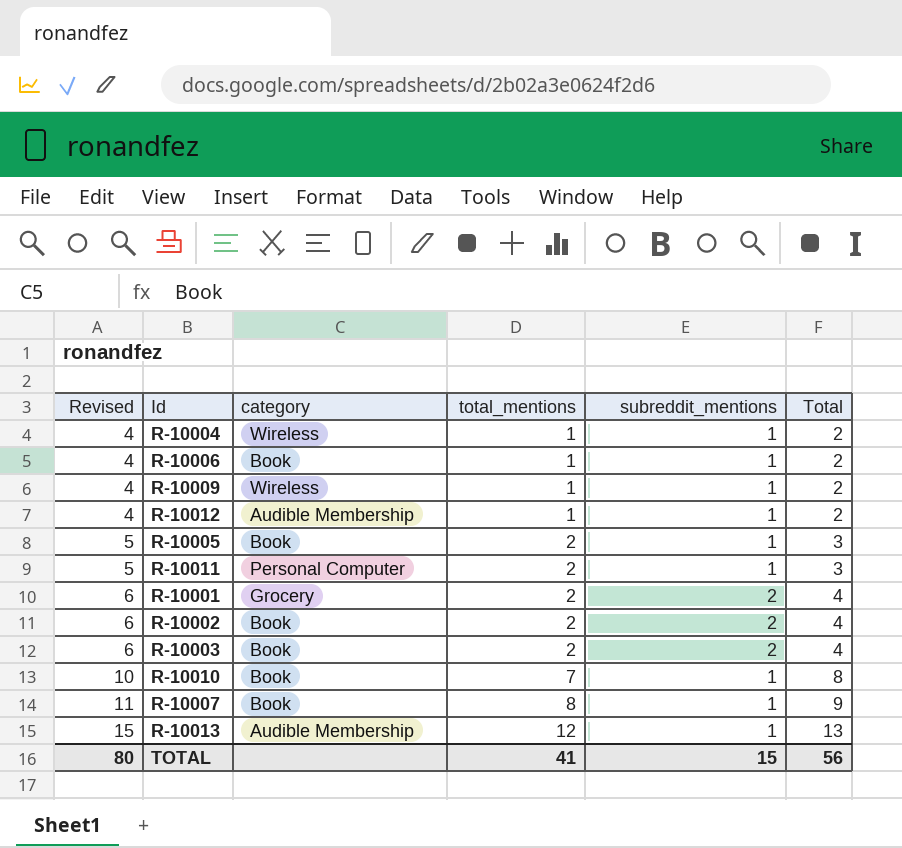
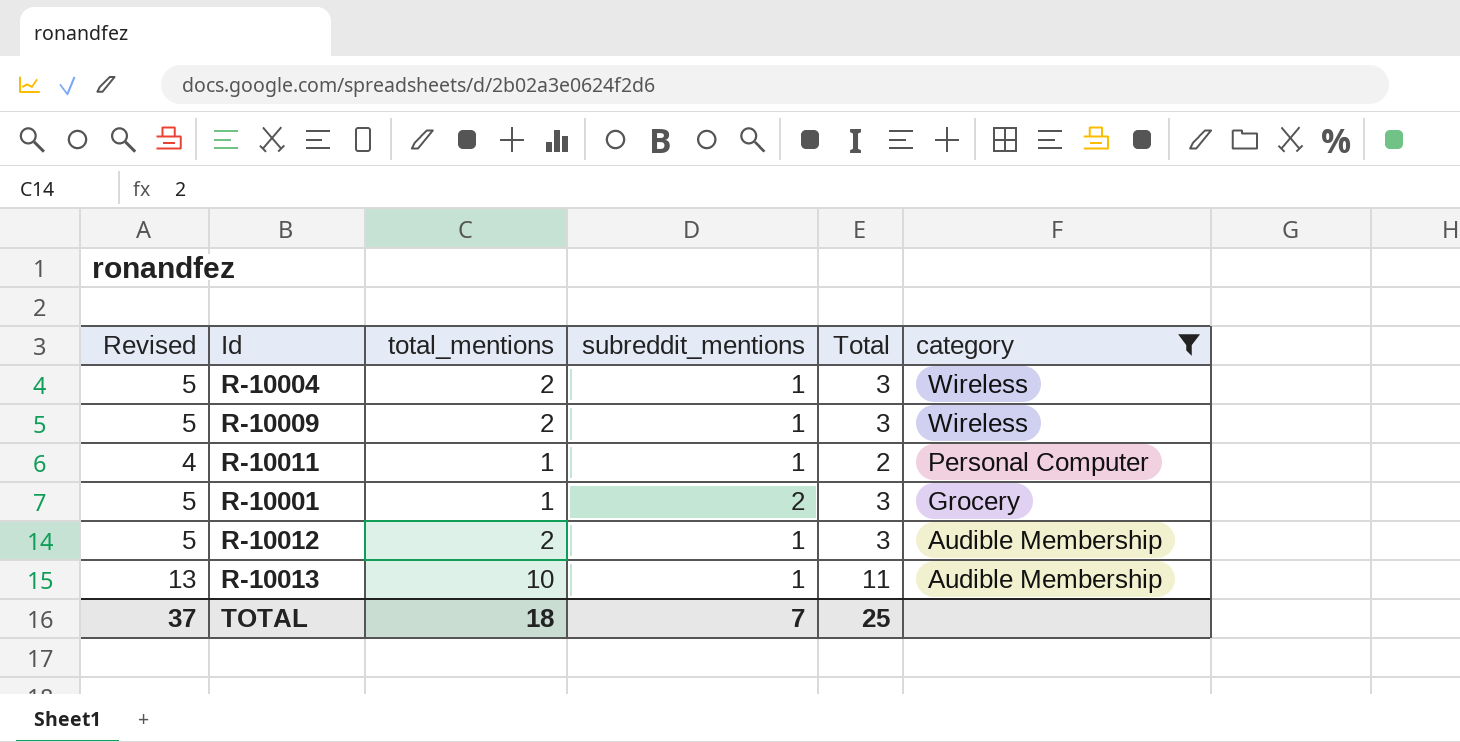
filter: none -> category != Book
row order: Revised ascending -> category descending
column category | position: 3 -> 6
R-10004 | Revised: 4 -> 5
R-10004 | total_mentions: 1 -> 2
R-10004 | Total: 2 -> 3
R-10009 | Revised: 4 -> 5
R-10009 | total_mentions: 1 -> 2
R-10009 | Total: 2 -> 3
R-10011 | Revised: 5 -> 4
R-10011 | total_mentions: 2 -> 1
R-10011 | Total: 3 -> 2
R-10001 | Revised: 6 -> 5
R-10001 | total_mentions: 2 -> 1
R-10001 | Total: 4 -> 3
R-10012 | Revised: 4 -> 5
R-10012 | total_mentions: 1 -> 2
R-10012 | Total: 2 -> 3
R-10013 | Revised: 15 -> 13
R-10013 | total_mentions: 12 -> 10
R-10013 | Total: 13 -> 11
TOTAL | Revised: 80 -> 37
TOTAL | total_mentions: 41 -> 18
TOTAL | subreddit_mentions: 15 -> 7
TOTAL | Total: 56 -> 25

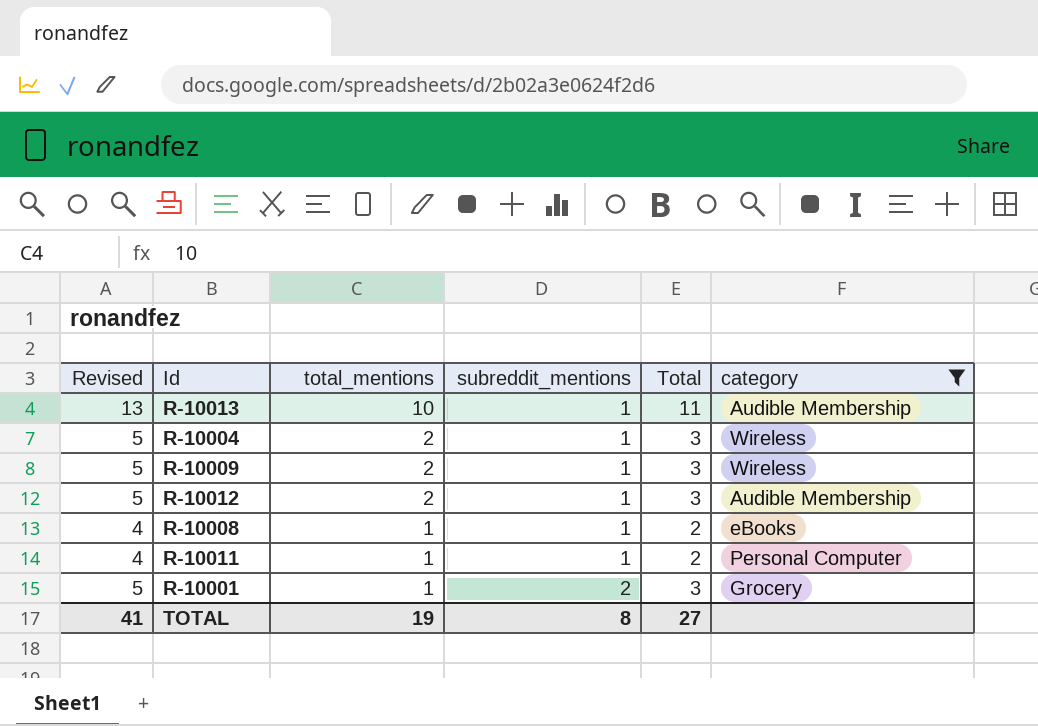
row order: category descending -> total_mentions descending
row R-10008: none -> 4 | 1 | 1 | 2 | eBooks
TOTAL | Revised: 37 -> 41
TOTAL | total_mentions: 18 -> 19
TOTAL | subreddit_mentions: 7 -> 8
TOTAL | Total: 25 -> 27

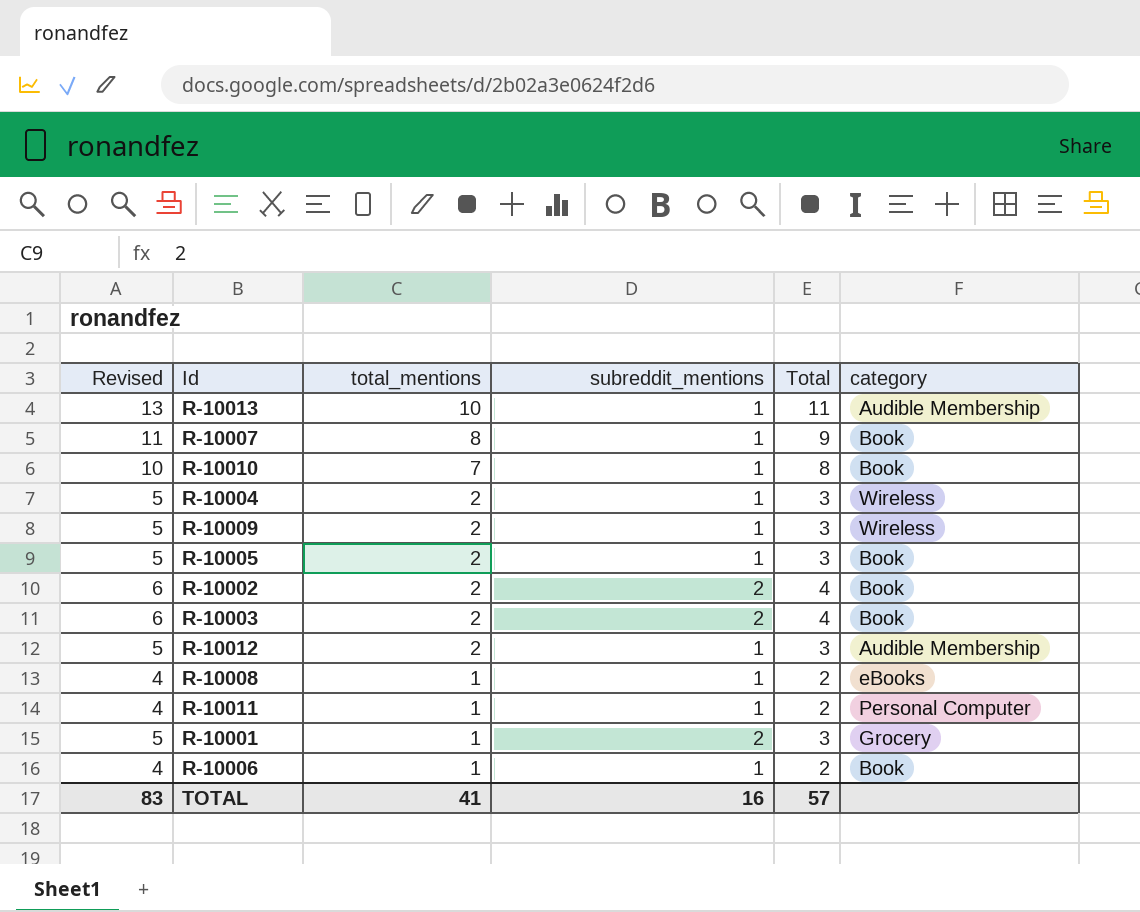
filter: category != Book -> none
TOTAL | Revised: 41 -> 83
TOTAL | total_mentions: 19 -> 41
TOTAL | subreddit_mentions: 8 -> 16
TOTAL | Total: 27 -> 57

